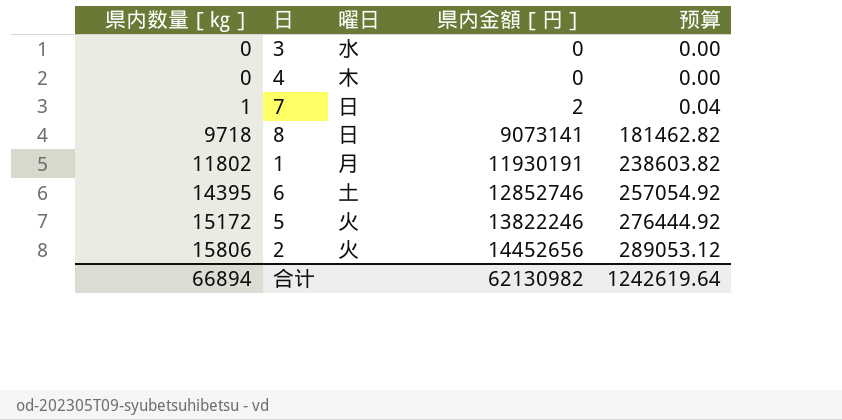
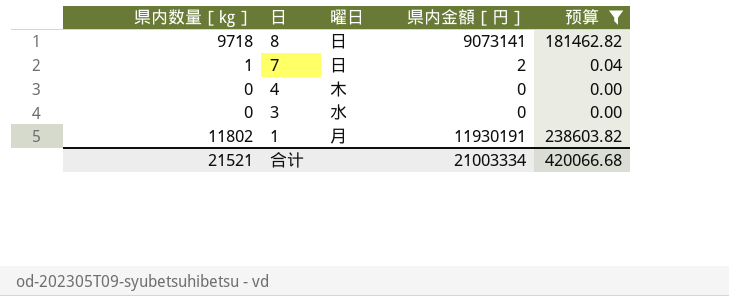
filter: none -> 预算 <= 238603.82
row order: 県内数量［㎏］ ascending -> 日 descending
合计 | 県内数量［㎏］: 66894 -> 21521
合计 | 県内金額［円］: 62130982 -> 21003334
合计 | 预算: 1242619.64 -> 420066.68

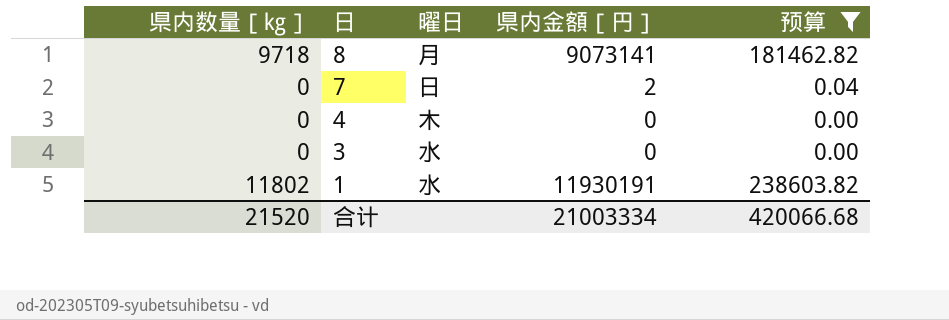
8 | 曜日: 日 -> 月
7 | 県内数量［㎏］: 1 -> 0
1 | 曜日: 月 -> 水
合计 | 県内数量［㎏］: 21521 -> 21520

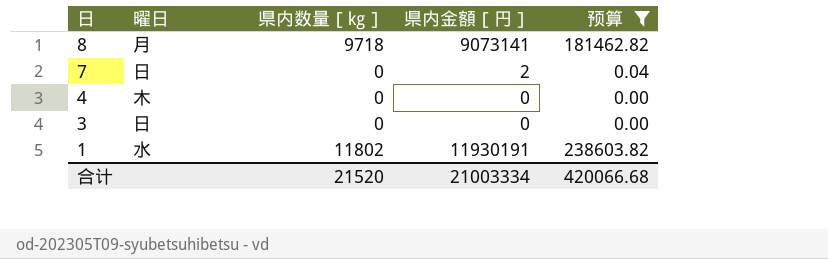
column 県内数量［㎏］ | position: 1 -> 3
3 | 曜日: 水 -> 日

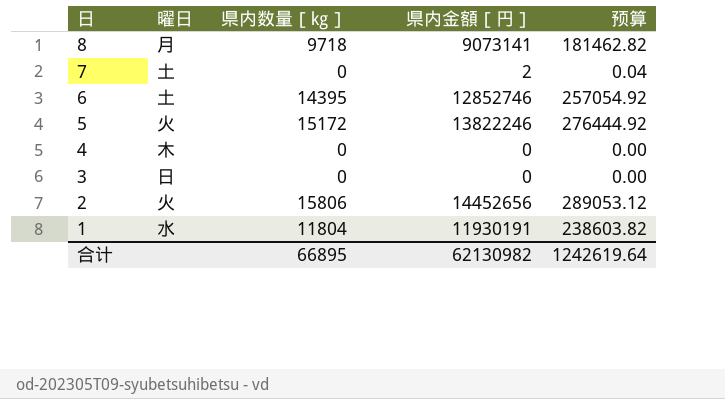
filter: 预算 <= 238603.82 -> none
7 | 曜日: 日 -> 土
1 | 県内数量［㎏］: 11802 -> 11804
合计 | 県内数量［㎏］: 21520 -> 66895
合计 | 県内金額［円］: 21003334 -> 62130982
合计 | 预算: 420066.68 -> 1242619.64

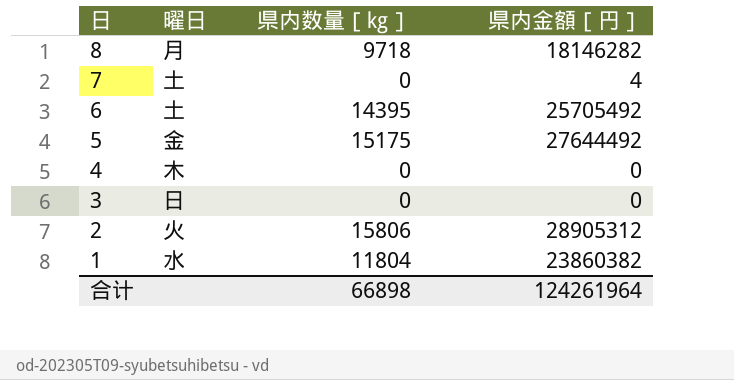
column 预算 | formula: [県内金額［円］] * 0.02 -> none
8 | 県内金額［円］: 9073141 -> 18146282
7 | 県内金額［円］: 2 -> 4
6 | 県内金額［円］: 12852746 -> 25705492
5 | 曜日: 火 -> 金
5 | 県内数量［㎏］: 15172 -> 15175
5 | 県内金額［円］: 13822246 -> 27644492
2 | 県内金額［円］: 14452656 -> 28905312
1 | 県内金額［円］: 11930191 -> 23860382
合计 | 県内数量［㎏］: 66895 -> 66898
合计 | 県内金額［円］: 62130982 -> 124261964

